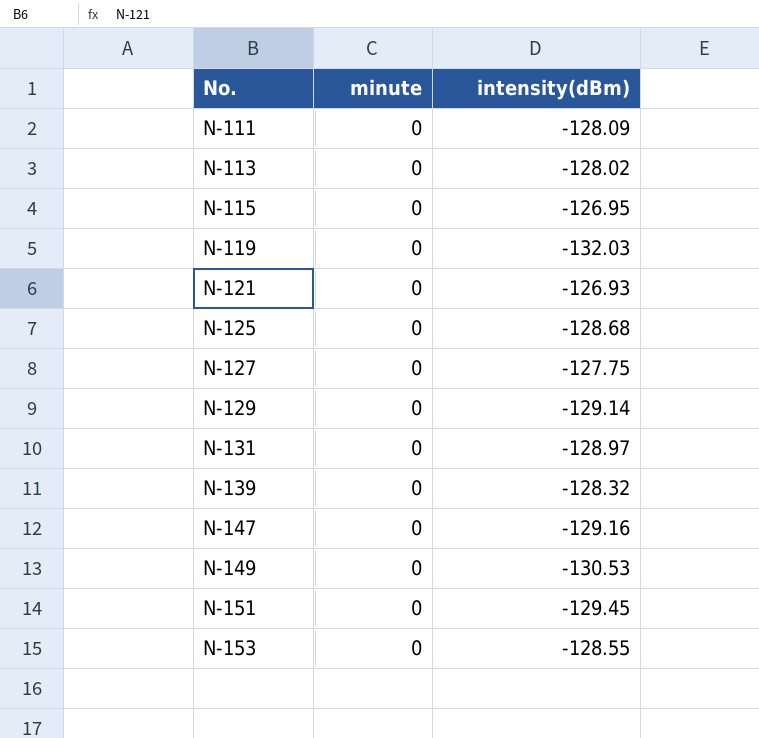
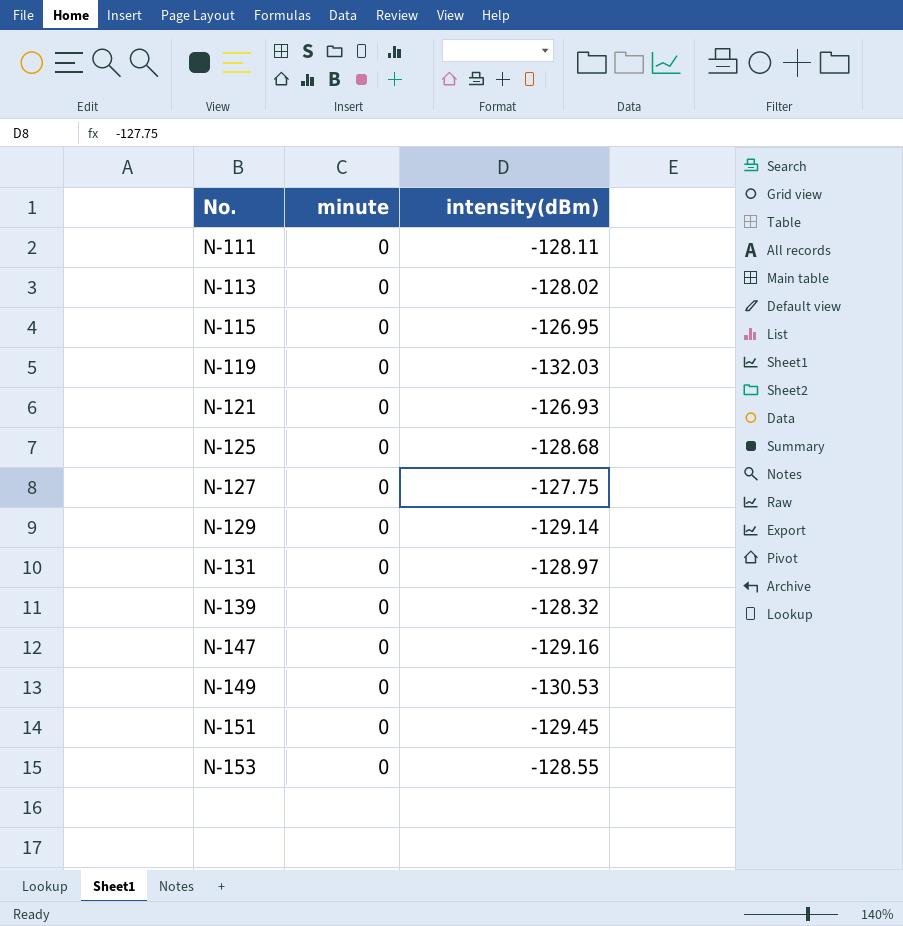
N-111 | intensity(dBm): -128.09 -> -128.11

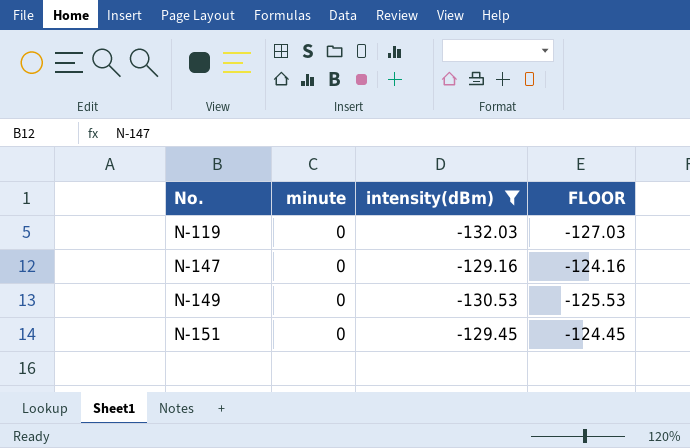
filter: none -> intensity(dBm) <= -129.16
column FLOOR | formula: none -> [intensity(dBm)] + 5

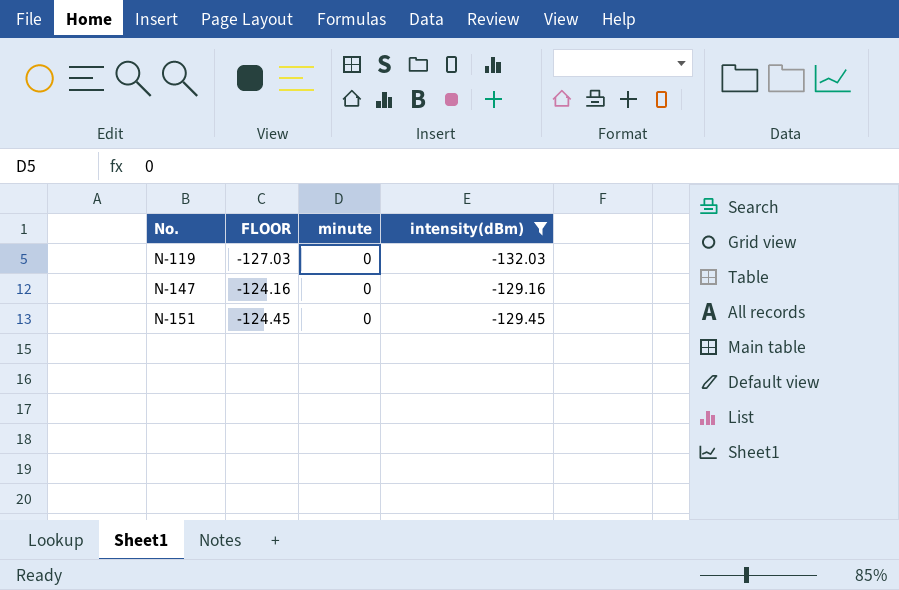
column FLOOR | position: 4 -> 2
row N-149: 0 | -130.53 | -125.53 -> none

